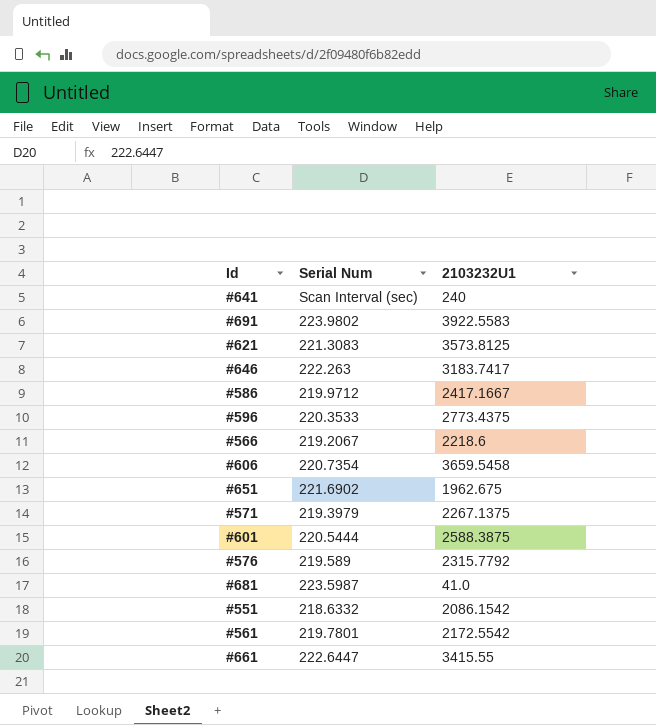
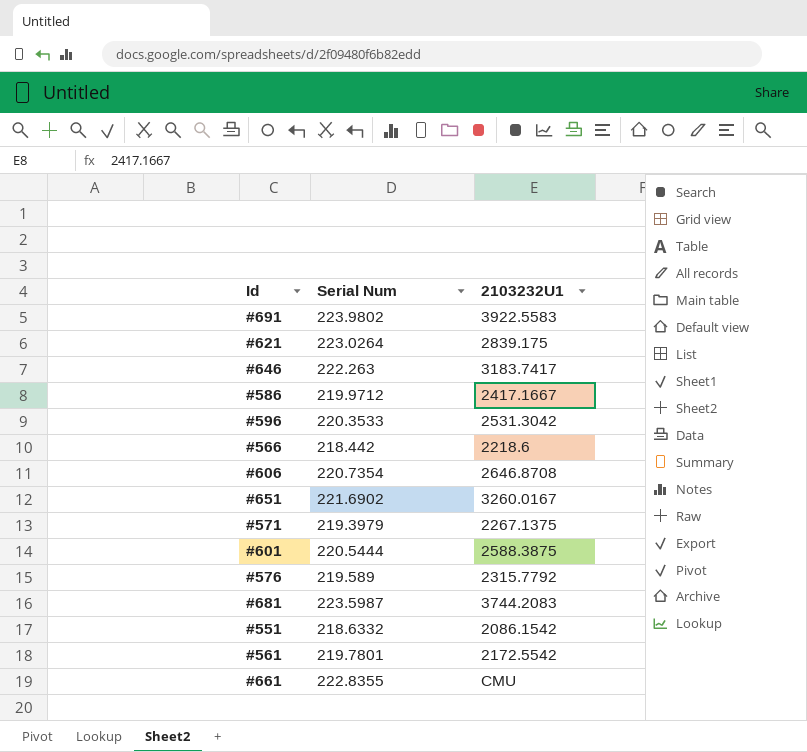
row #641: Scan Interval (sec) | 240 -> none
#621 | Serial Num: 221.3083 -> 223.0264
#621 | 2103232U1: 3573.8125 -> 2839.175
#596 | 2103232U1: 2773.4375 -> 2531.3042
#566 | Serial Num: 219.2067 -> 218.442
#606 | 2103232U1: 3659.5458 -> 2646.8708
#651 | 2103232U1: 1962.675 -> 3260.0167
#681 | 2103232U1: 41.0 -> 3744.2083
#661 | Serial Num: 222.6447 -> 222.8355
#661 | 2103232U1: 3415.55 -> CMU

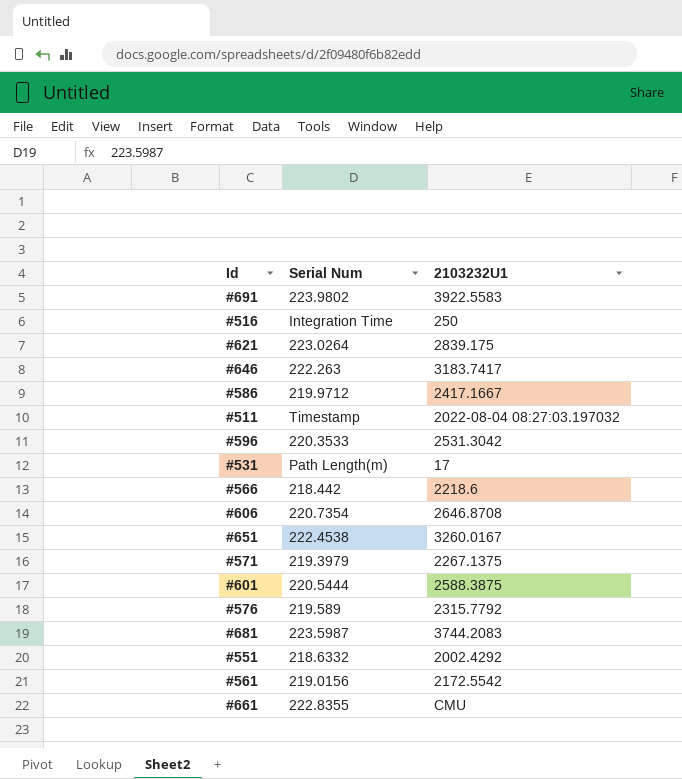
row #516: none -> Integration Time | 250
row #511: none -> Timestamp | 2022-08-04 08:27:03.197032
row #531: none -> Path Length(m) | 17
#651 | Serial Num: 221.6902 -> 222.4538
#551 | 2103232U1: 2086.1542 -> 2002.4292
#561 | Serial Num: 219.7801 -> 219.0156

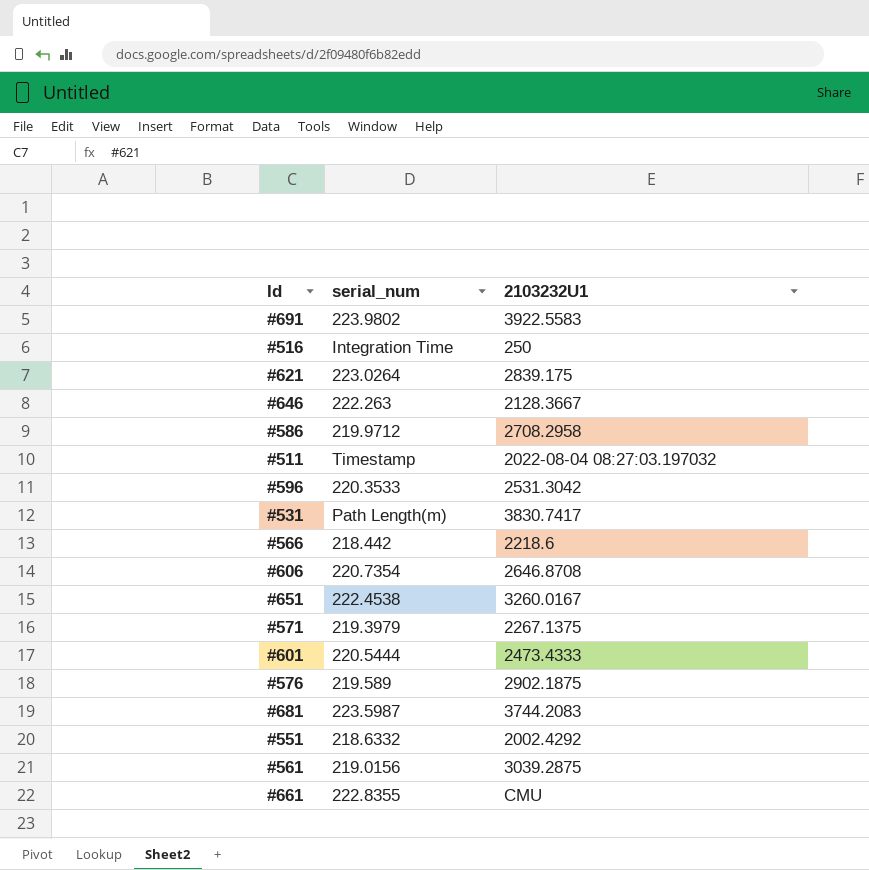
column name: Serial Num -> serial_num
#646 | 2103232U1: 3183.7417 -> 2128.3667
#586 | 2103232U1: 2417.1667 -> 2708.2958
#531 | 2103232U1: 17 -> 3830.7417
#601 | 2103232U1: 2588.3875 -> 2473.4333
#576 | 2103232U1: 2315.7792 -> 2902.1875
#561 | 2103232U1: 2172.5542 -> 3039.2875

